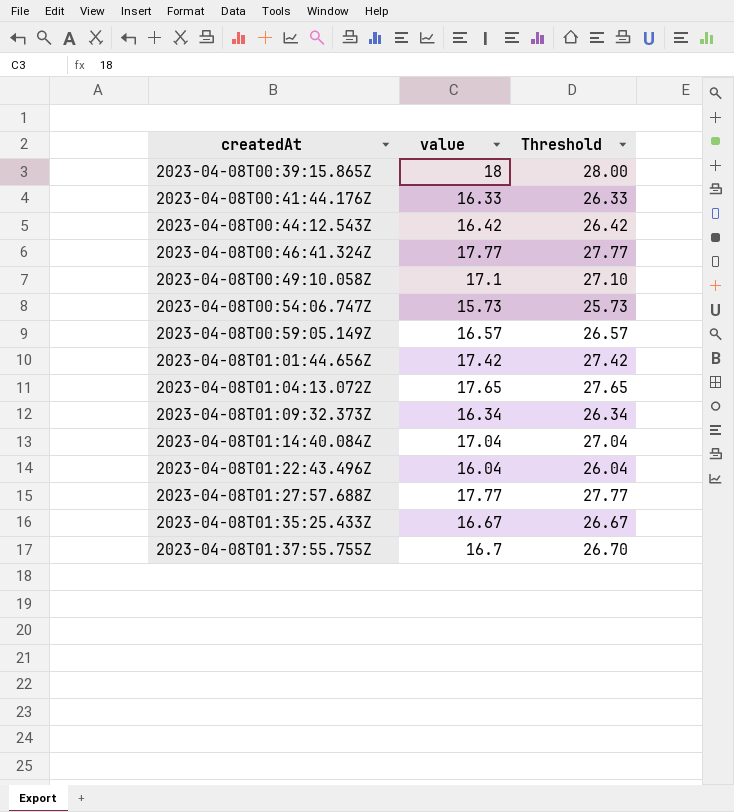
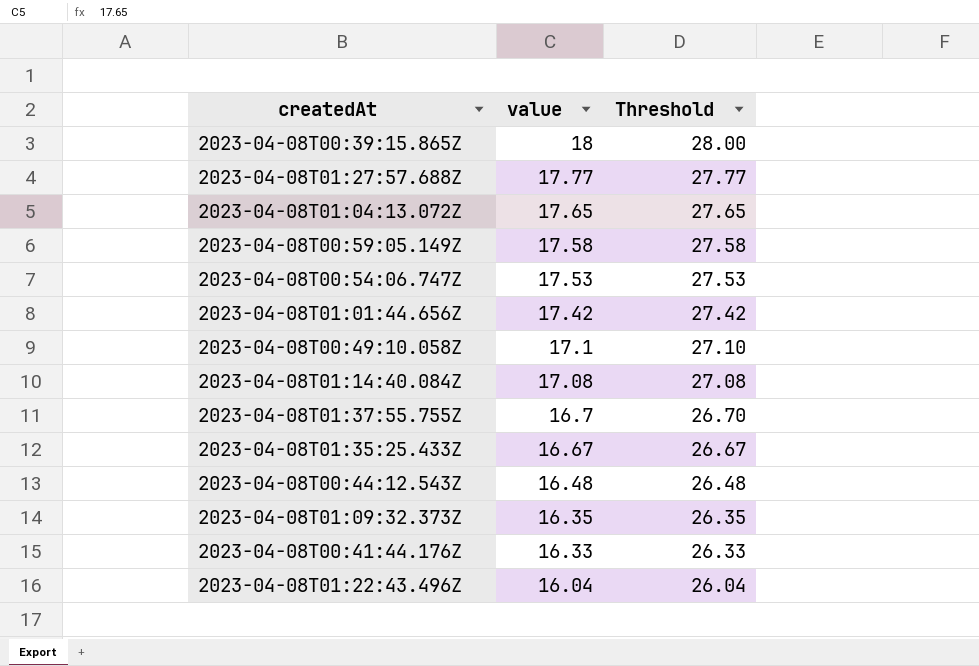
row order: createdAt ascending -> value descending
row 2023-04-08T00:46:41.324Z: 17.77 | 27.77 -> none
2023-04-08T00:59:05.149Z | value: 16.57 -> 17.58
2023-04-08T00:59:05.149Z | Threshold: 26.57 -> 27.58
2023-04-08T00:54:06.747Z | value: 15.73 -> 17.53
2023-04-08T00:54:06.747Z | Threshold: 25.73 -> 27.53
2023-04-08T01:14:40.084Z | value: 17.04 -> 17.08
2023-04-08T01:14:40.084Z | Threshold: 27.04 -> 27.08
2023-04-08T00:44:12.543Z | value: 16.42 -> 16.48
2023-04-08T00:44:12.543Z | Threshold: 26.42 -> 26.48
2023-04-08T01:09:32.373Z | value: 16.34 -> 16.35
2023-04-08T01:09:32.373Z | Threshold: 26.34 -> 26.35

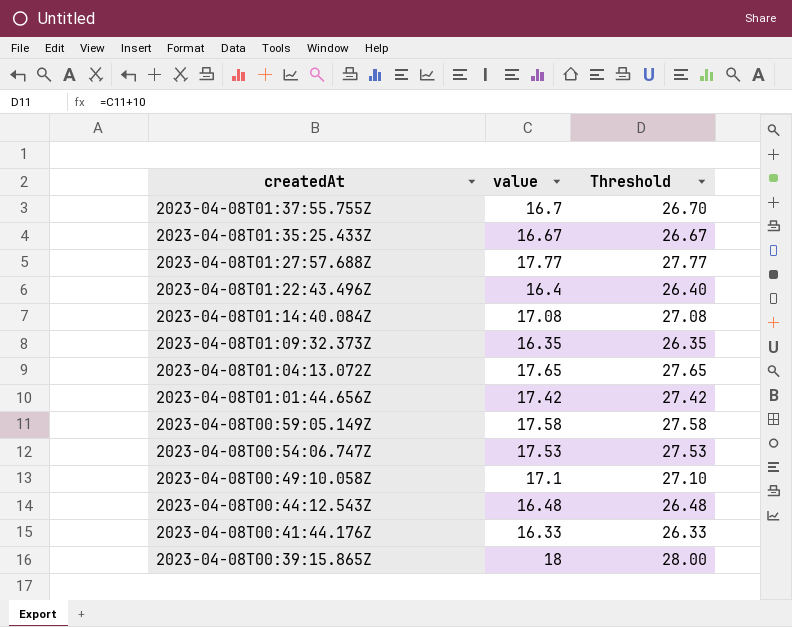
row order: value descending -> createdAt descending
2023-04-08T01:22:43.496Z | value: 16.04 -> 16.4
2023-04-08T01:22:43.496Z | Threshold: 26.04 -> 26.40

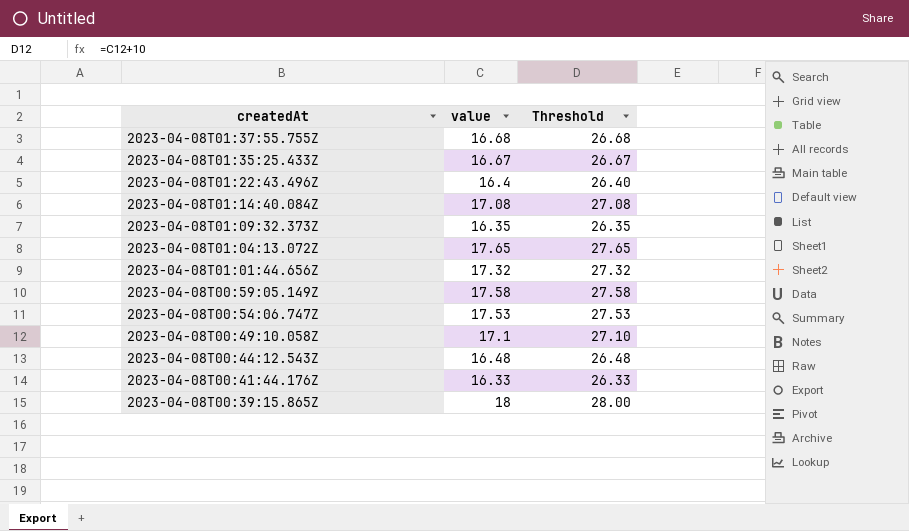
row 2023-04-08T01:27:57.688Z: 17.77 | 27.77 -> none
2023-04-08T01:37:55.755Z | value: 16.7 -> 16.68
2023-04-08T01:37:55.755Z | Threshold: 26.70 -> 26.68
2023-04-08T01:01:44.656Z | value: 17.42 -> 17.32
2023-04-08T01:01:44.656Z | Threshold: 27.42 -> 27.32

